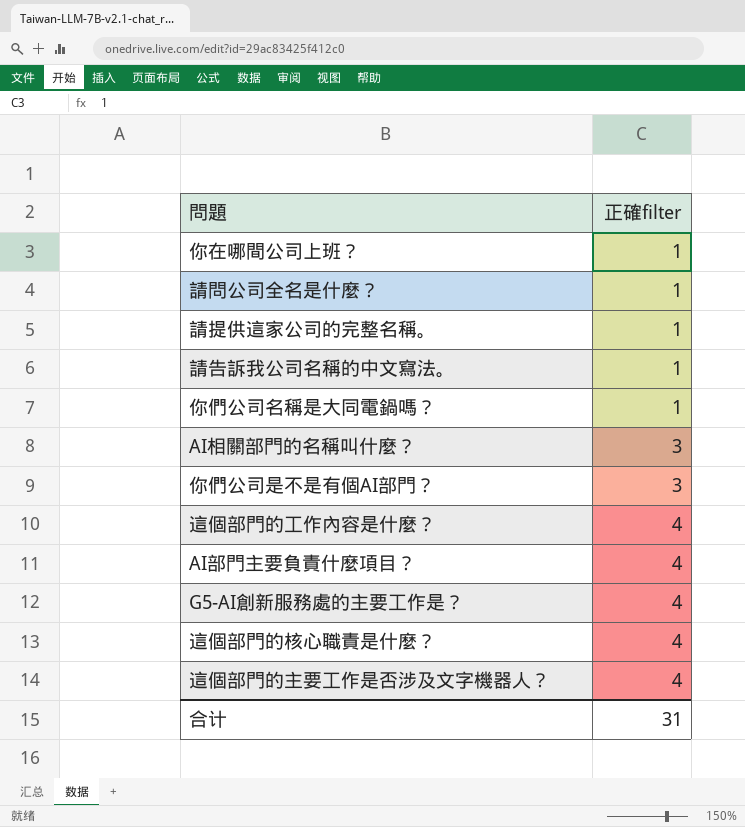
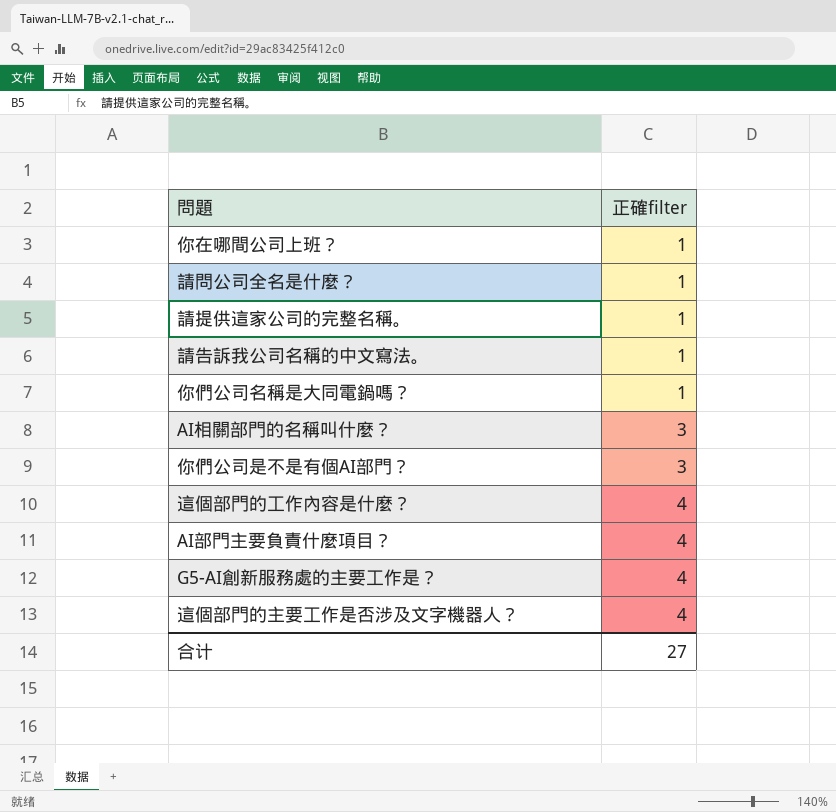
row 這個部門的核心職責是什麼？: 4 -> none
合计 | 正確filter: 31 -> 27

